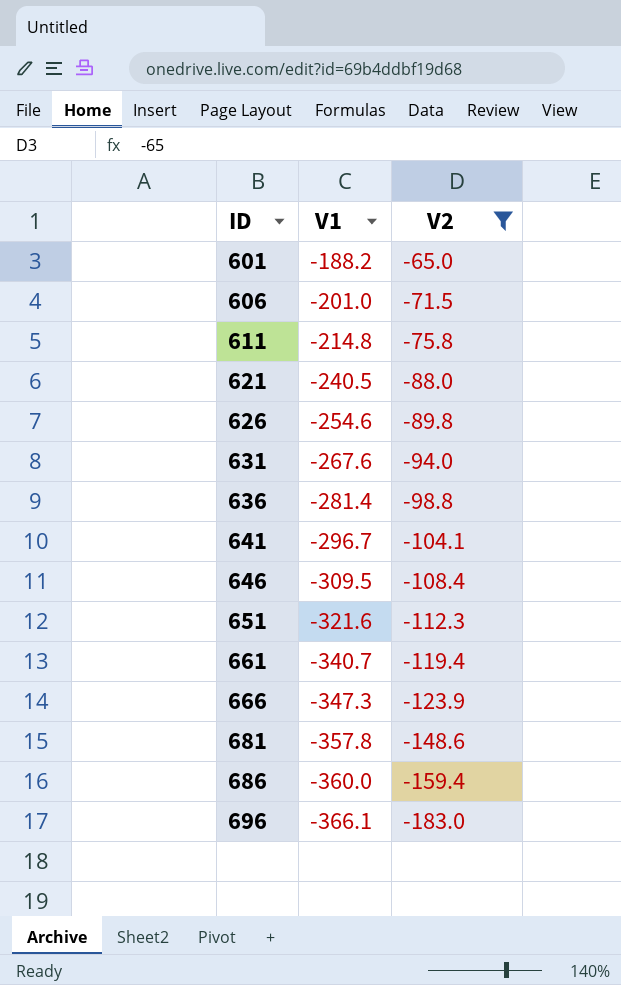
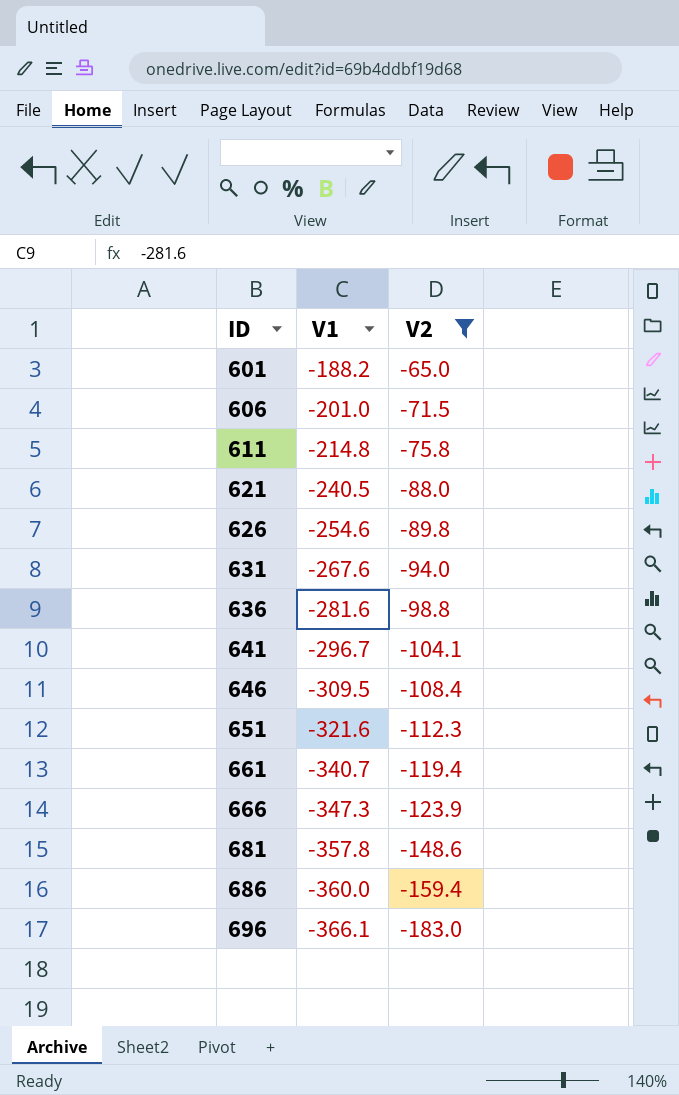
636 | V1: -281.4 -> -281.6

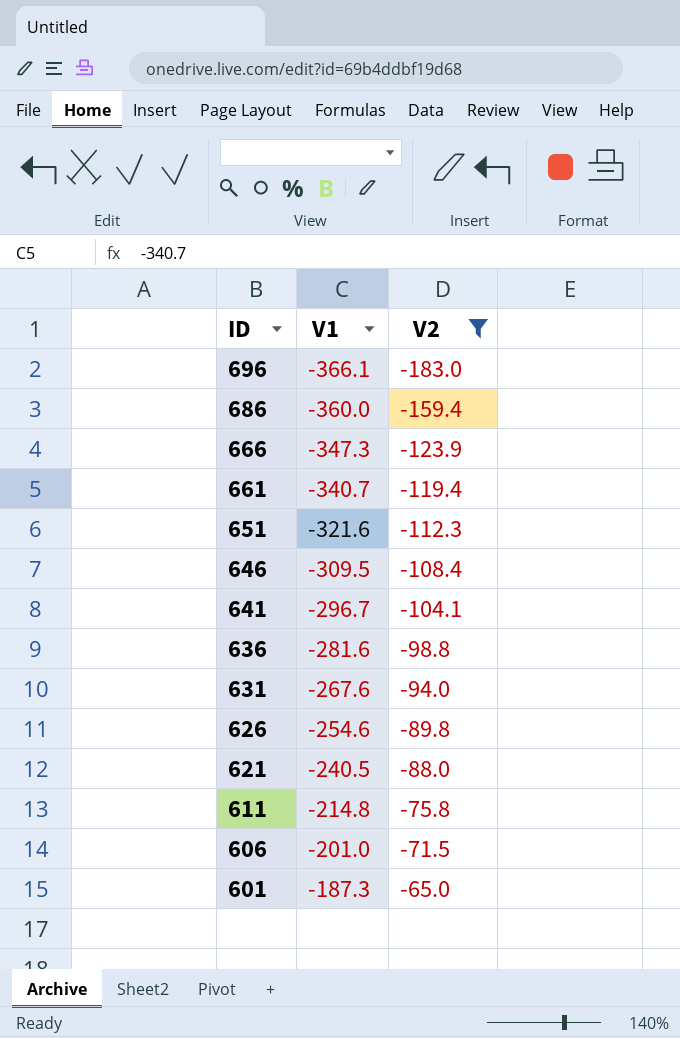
row order: ID ascending -> ID descending
row 681: -357.8 | -148.6 -> none
601 | V1: -188.2 -> -187.3

